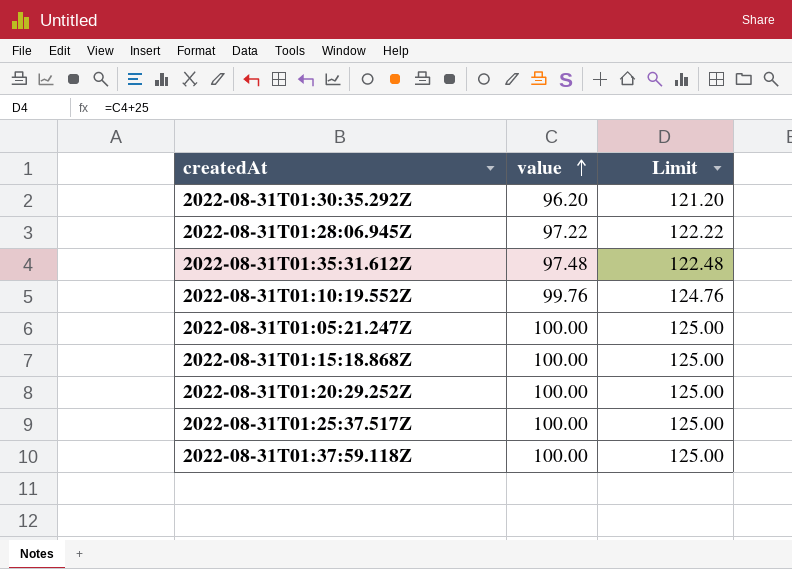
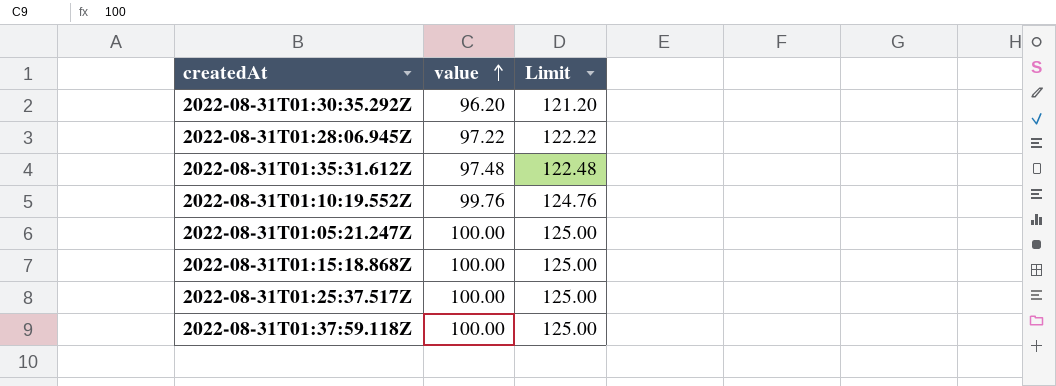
row 2022-08-31T01:20:29.252Z: 100.00 | 125.00 -> none

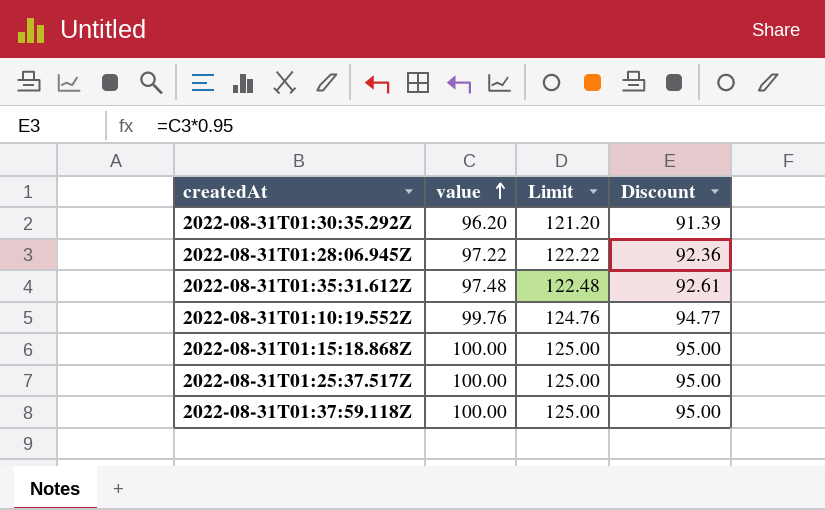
column Discount | formula: none -> [value] * 0.95
row 2022-08-31T01:05:21.247Z: 100.00 | 125.00 -> none

